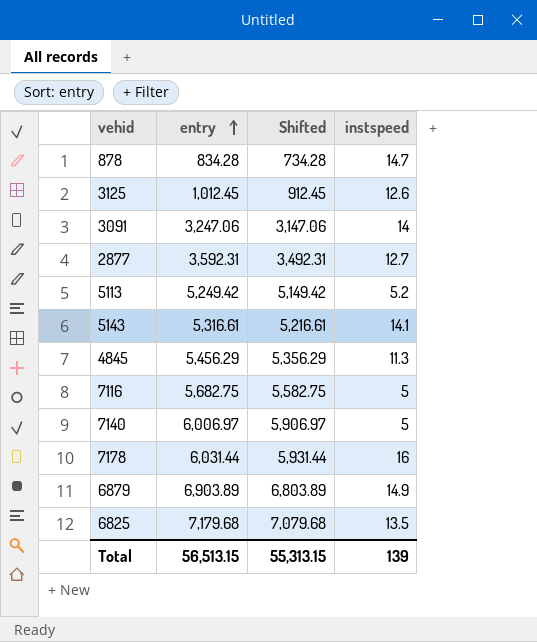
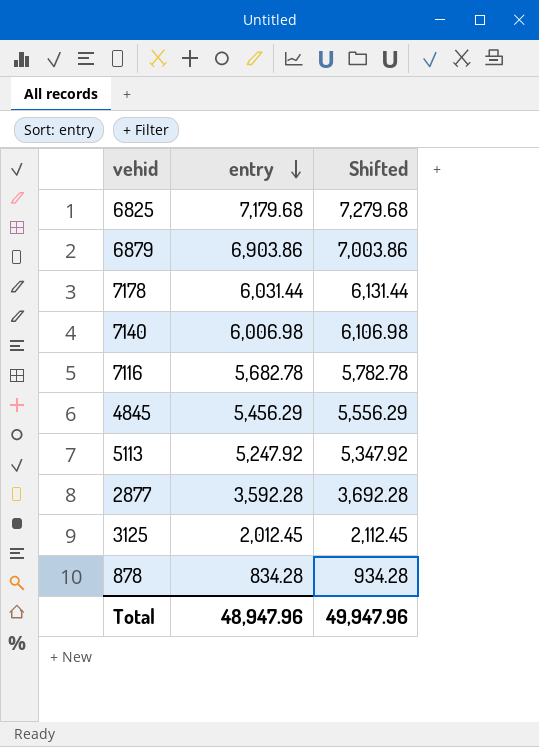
row order: entry ascending -> entry descending
column instspeed | position: 4 -> none
column Shifted | formula: [entry] - 100 -> [entry] + 100
row 3091: 3,247.06 | 3,147.06 | 14 -> none
row 5143: 5,316.61 | 5,216.61 | 14.1 -> none
6879 | entry: 6,903.89 -> 6,903.86
7140 | entry: 6,006.97 -> 6,006.98
7116 | entry: 5,682.75 -> 5,682.78
5113 | entry: 5,249.42 -> 5,247.92
2877 | entry: 3,592.31 -> 3,592.28
3125 | entry: 1,012.45 -> 2,012.45
Total | entry: 56,513.15 -> 48,947.96
Total | Shifted: 55,313.15 -> 49,947.96

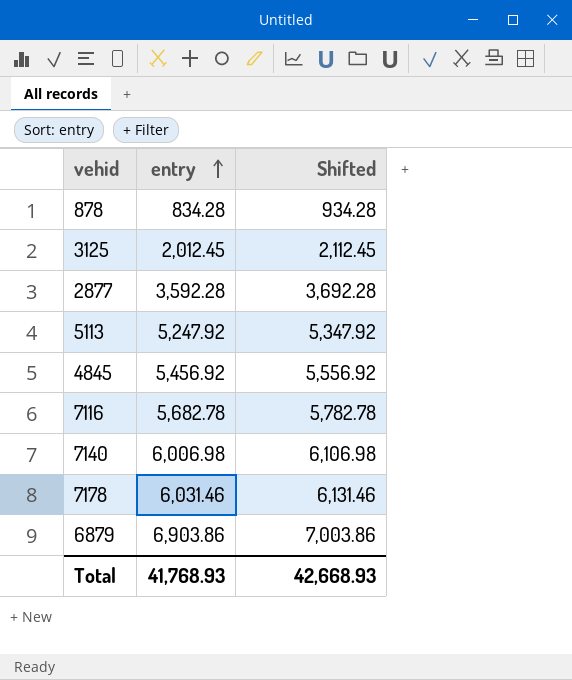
row order: entry descending -> entry ascending
row 6825: 7,179.68 | 7,279.68 -> none
4845 | entry: 5,456.29 -> 5,456.92
4845 | Shifted: 5,556.29 -> 5,556.92
7178 | entry: 6,031.44 -> 6,031.46
7178 | Shifted: 6,131.44 -> 6,131.46
Total | entry: 48,947.96 -> 41,768.93
Total | Shifted: 49,947.96 -> 42,668.93

